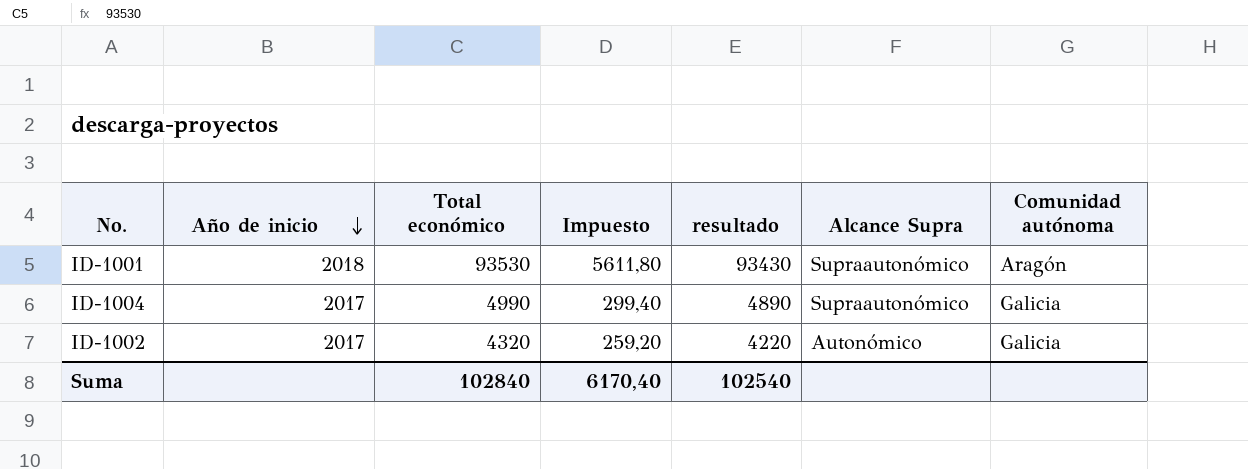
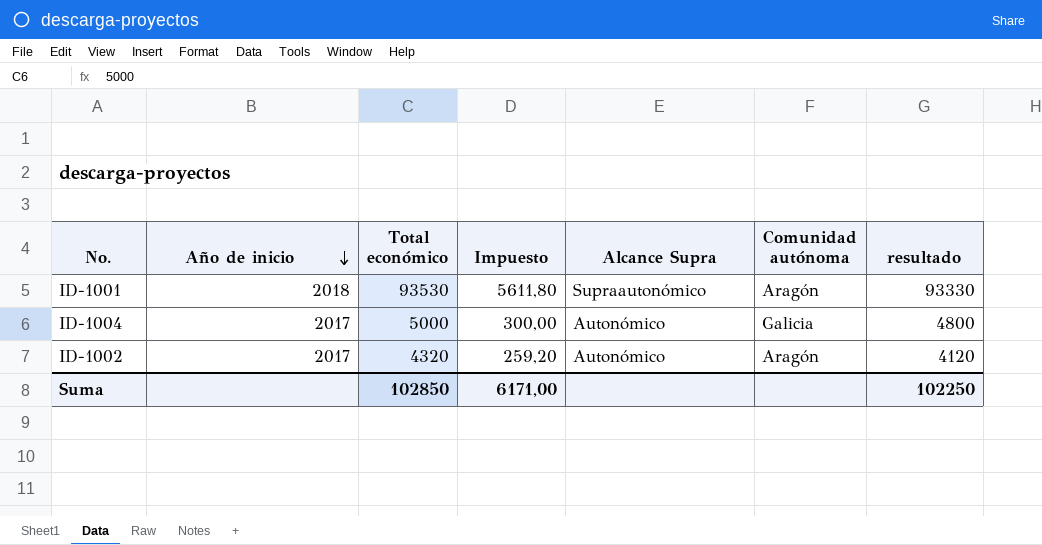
column resultado | formula: [Total económico] - 100 -> [Total económico] - 200
column resultado | position: 5 -> 7
ID-1004 | Total económico: 4990 -> 5000
ID-1004 | Impuesto: 299,40 -> 300,00
ID-1004 | Alcance Supra: Supraautonómico -> Autonómico
ID-1002 | Comunidad autónoma: Galicia -> Aragón
Suma | Total económico: 102840 -> 102850
Suma | Impuesto: 6170,40 -> 6171,00
Suma | resultado: 102540 -> 102250

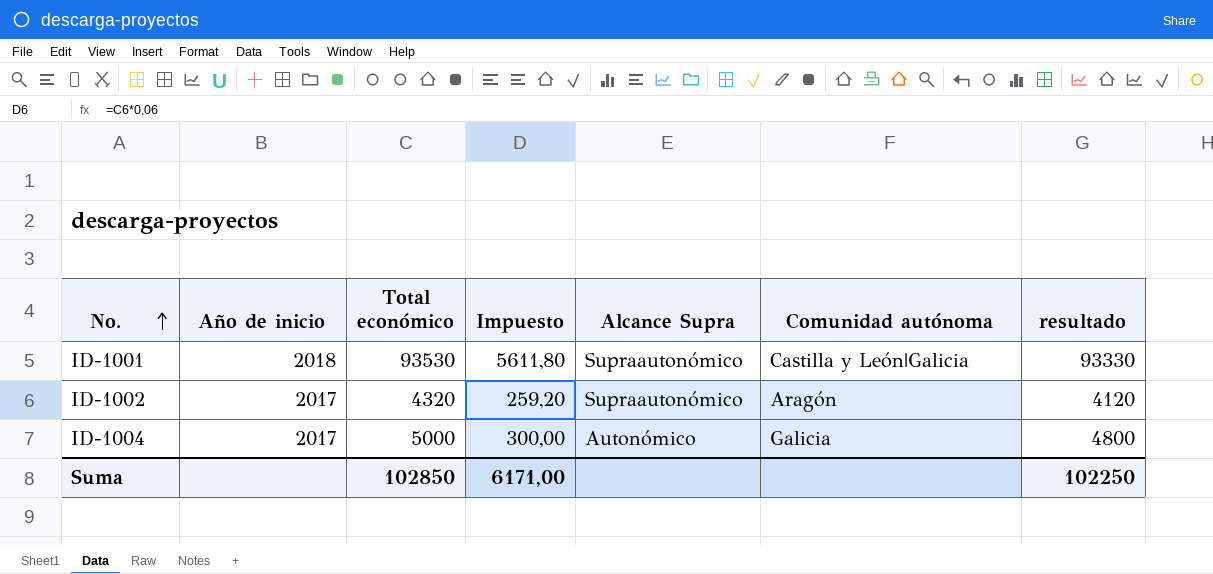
row order: Año de inicio descending -> No. ascending
ID-1001 | Comunidad autónoma: Aragón -> Castilla y León|Galicia
ID-1002 | Alcance Supra: Autonómico -> Supraautonómico

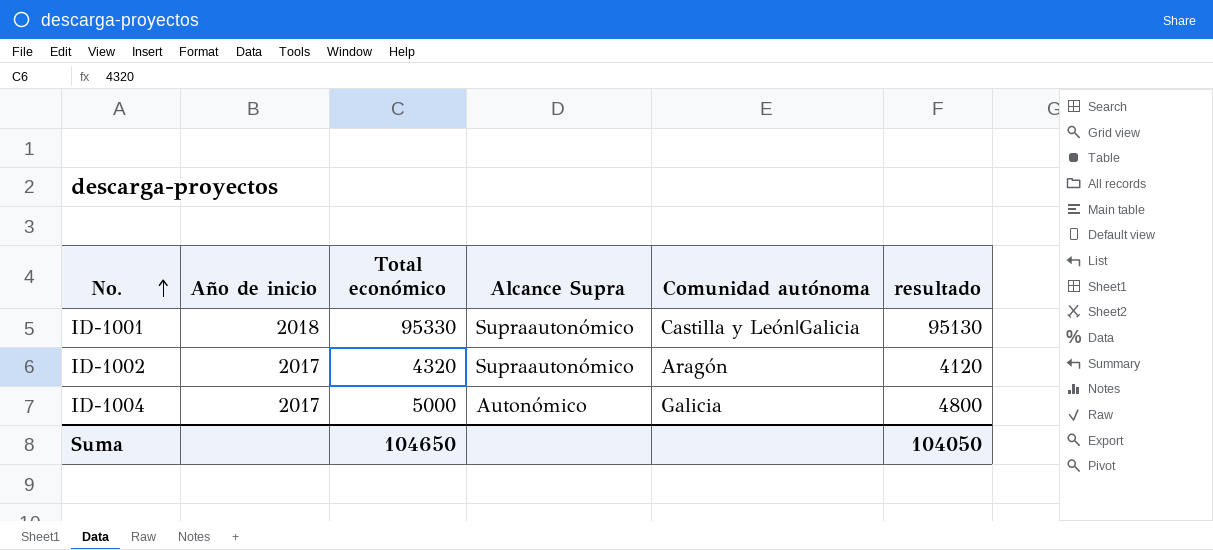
column Impuesto | formula: [Total económico] * 0,06 -> none
ID-1001 | Total económico: 93530 -> 95330
ID-1001 | resultado: 93330 -> 95130
Suma | Total económico: 102850 -> 104650
Suma | resultado: 102250 -> 104050

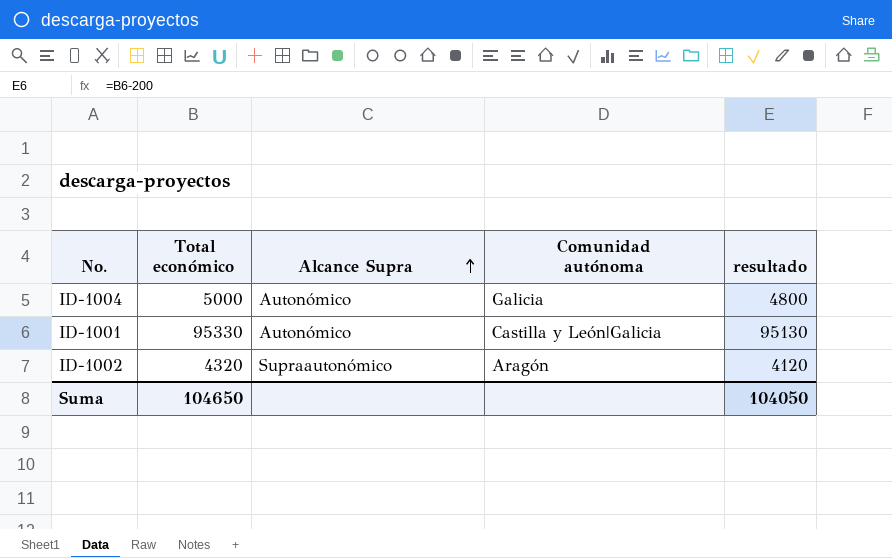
row order: No. ascending -> Alcance Supra ascending
column Año de inicio | position: 2 -> none
ID-1001 | Alcance Supra: Supraautonómico -> Autonómico

